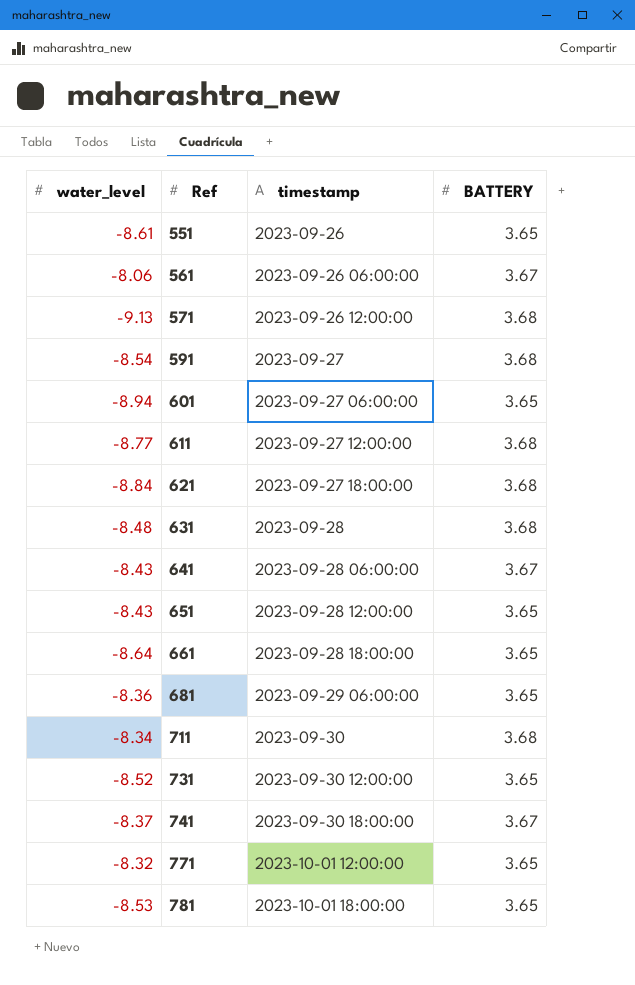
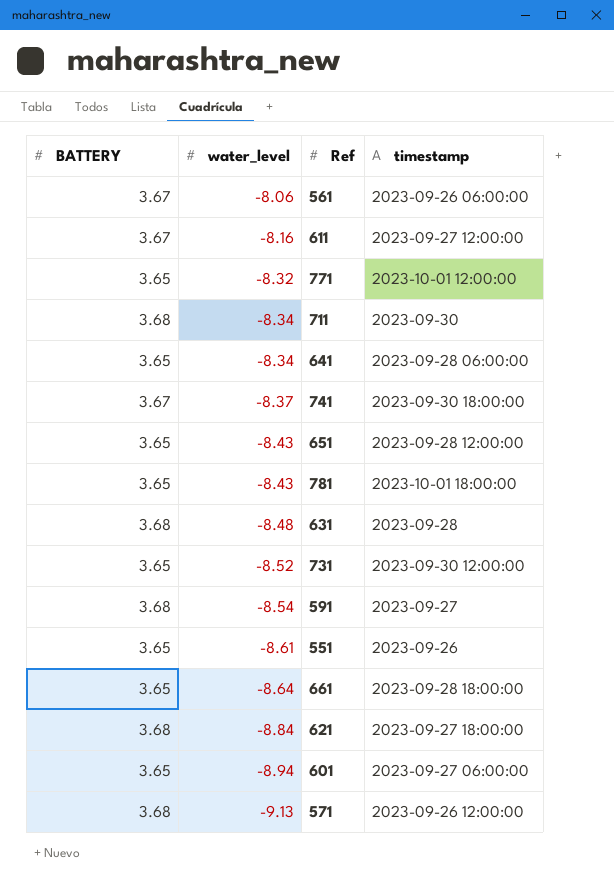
row order: Ref ascending -> water_level descending
column BATTERY | position: 4 -> 1
row 681: -8.36 | 2023-09-29 06:00:00 | 3.65 -> none
611 | BATTERY: 3.68 -> 3.67
611 | water_level: -8.77 -> -8.16
641 | BATTERY: 3.67 -> 3.65
641 | water_level: -8.43 -> -8.34
781 | water_level: -8.53 -> -8.43

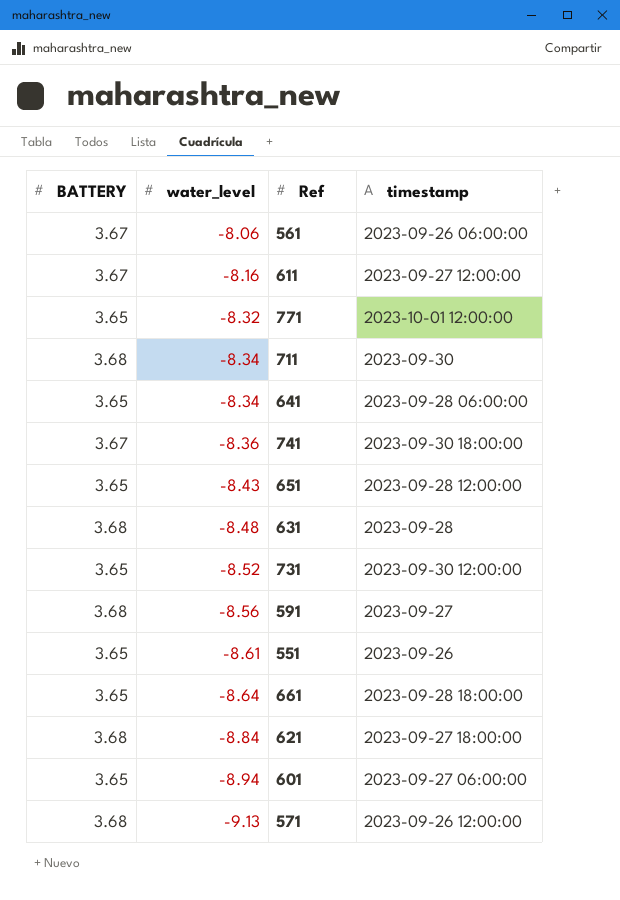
row 781: 3.65 | -8.43 | 2023-10-01 18:00:00 -> none
741 | water_level: -8.37 -> -8.36
591 | water_level: -8.54 -> -8.56

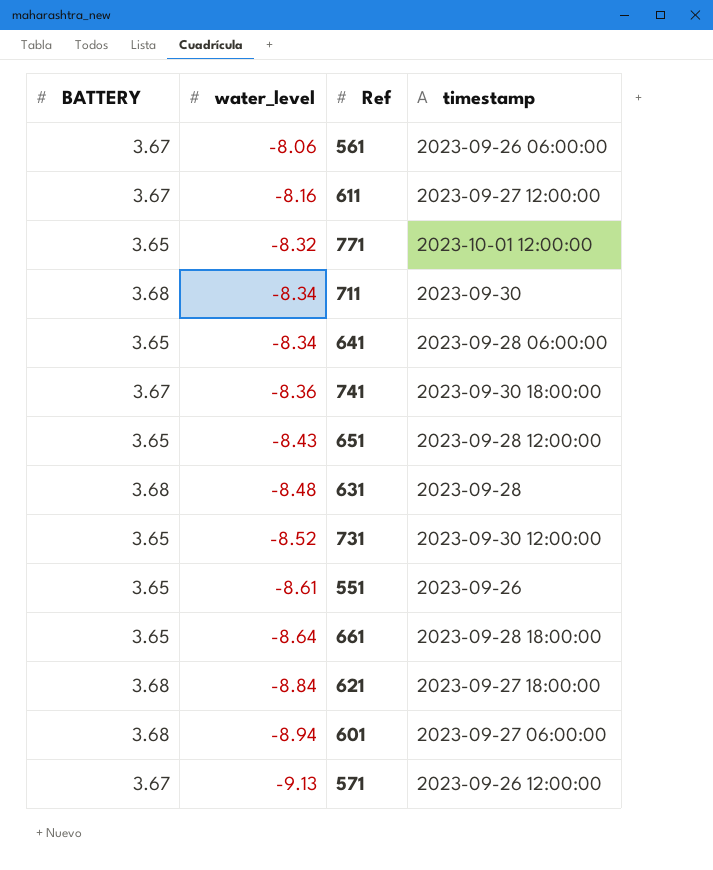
row 591: 3.68 | -8.56 | 2023-09-27 -> none
601 | BATTERY: 3.65 -> 3.68
571 | BATTERY: 3.68 -> 3.67

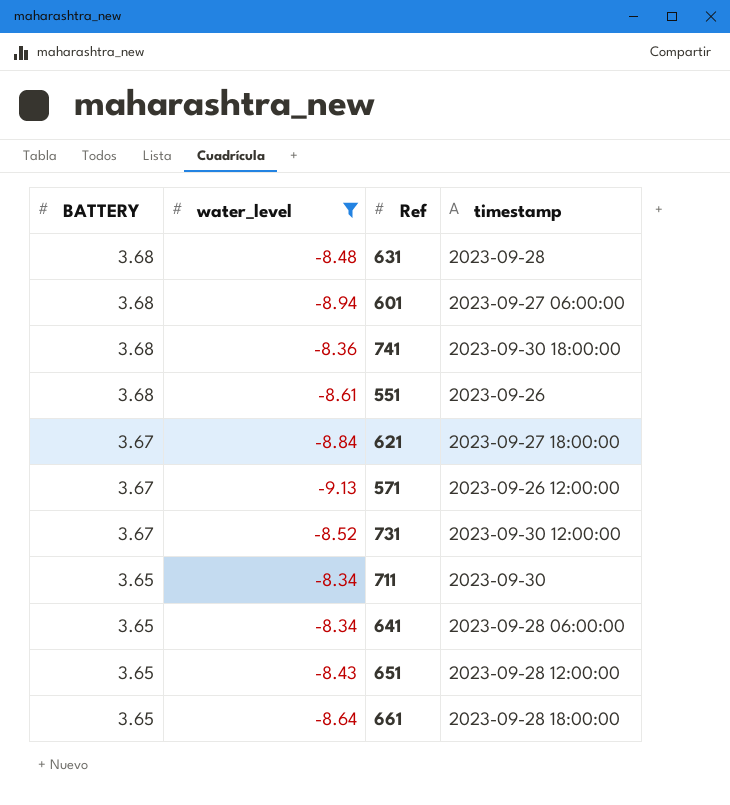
filter: none -> water_level <= -8.34
row order: water_level descending -> BATTERY descending
741 | BATTERY: 3.67 -> 3.68
551 | BATTERY: 3.65 -> 3.68
621 | BATTERY: 3.68 -> 3.67
731 | BATTERY: 3.65 -> 3.67
711 | BATTERY: 3.68 -> 3.65

